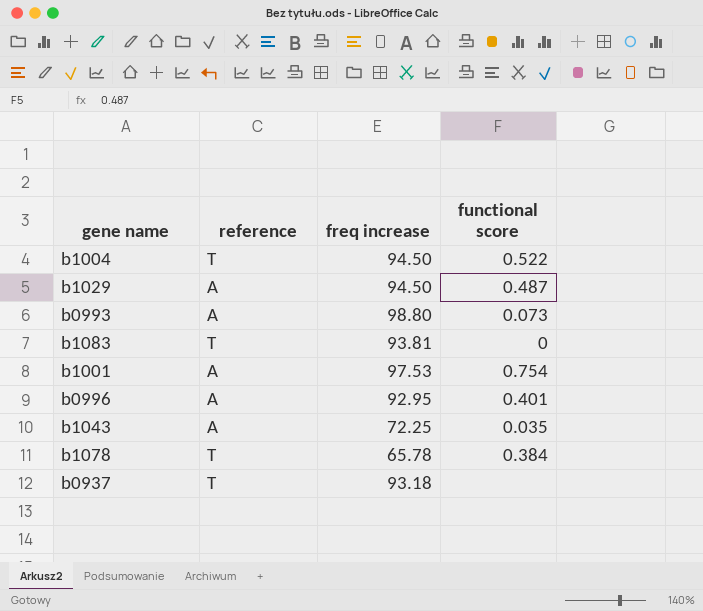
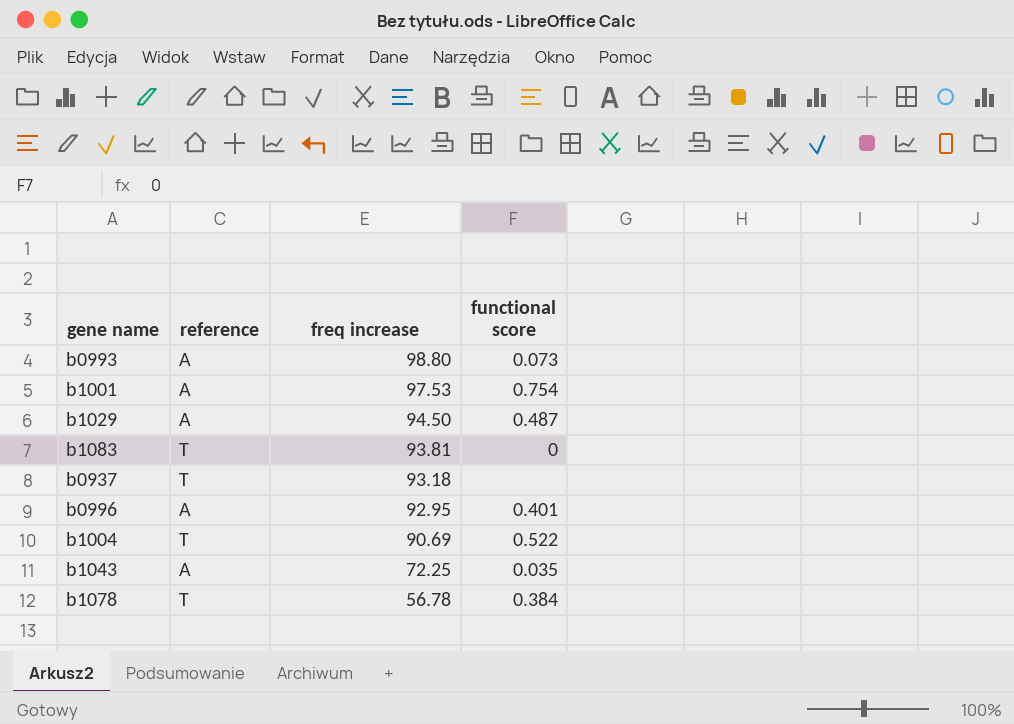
row order: none -> freq increase descending
b1004 | freq increase: 94.50 -> 90.69
b1078 | freq increase: 65.78 -> 56.78

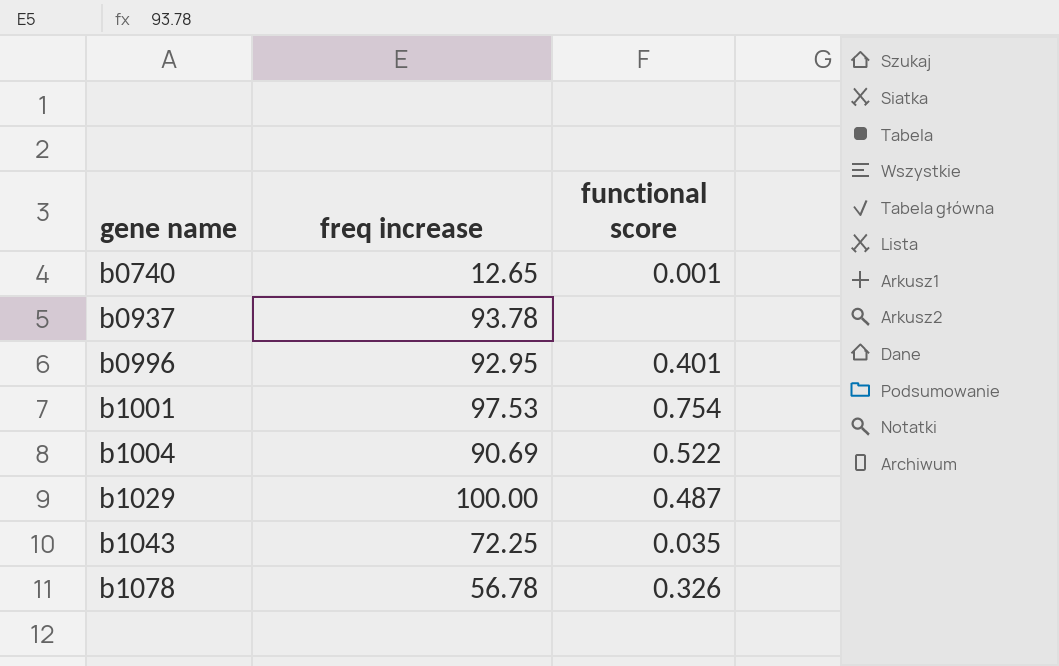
row order: freq increase descending -> gene name ascending
column reference | position: 2 -> none
row b0993: A | 98.80 | 0.073 -> none
row b1083: T | 93.81 | 0 -> none
row b0740: none -> 12.65 | 0.001
b0937 | freq increase: 93.18 -> 93.78
b1029 | freq increase: 94.50 -> 100.00
b1078 | functional score: 0.384 -> 0.326

